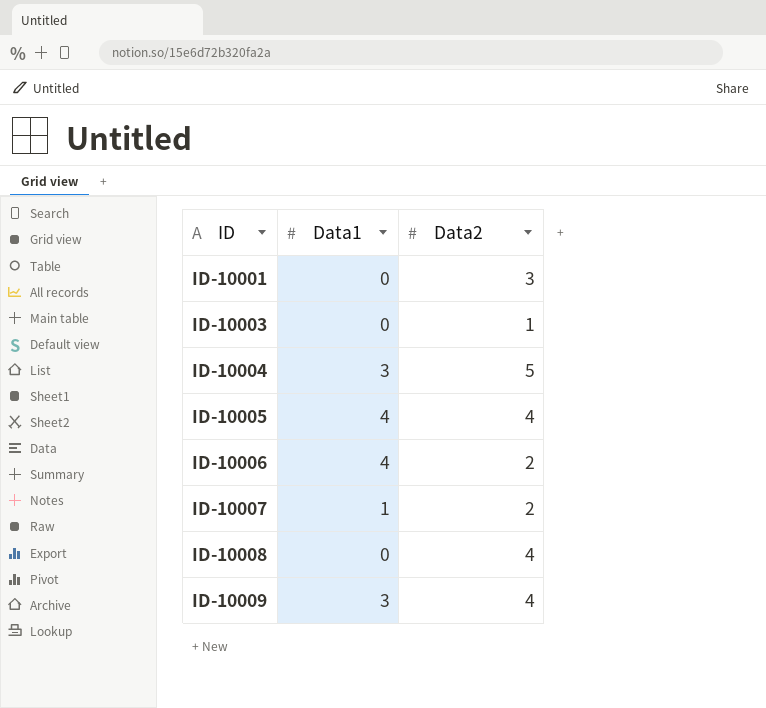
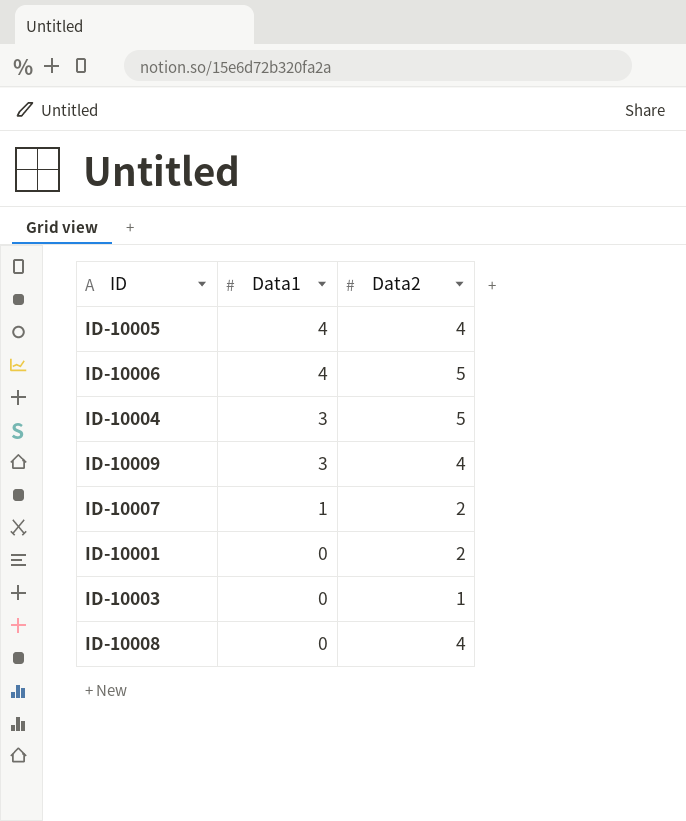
row order: ID ascending -> Data1 descending
ID-10006 | Data2: 2 -> 5
ID-10001 | Data2: 3 -> 2

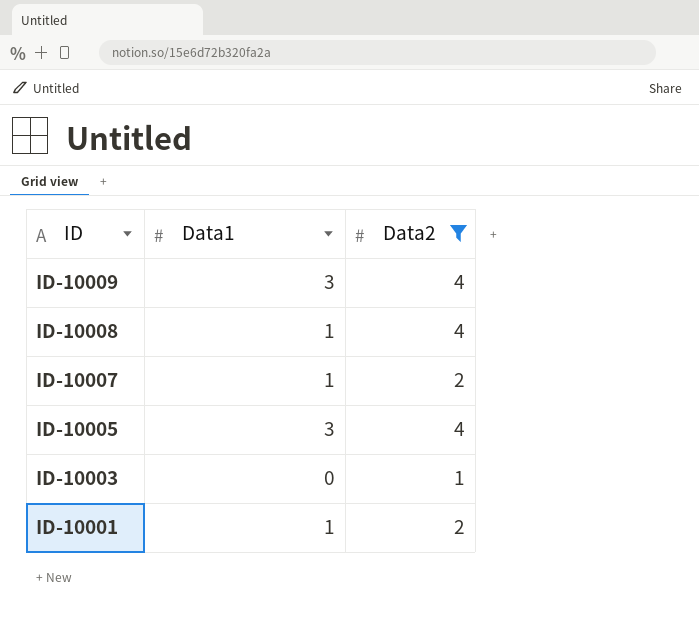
filter: none -> Data2 != 5
row order: Data1 descending -> ID descending
ID-10008 | Data1: 0 -> 1
ID-10005 | Data1: 4 -> 3
ID-10001 | Data1: 0 -> 1

